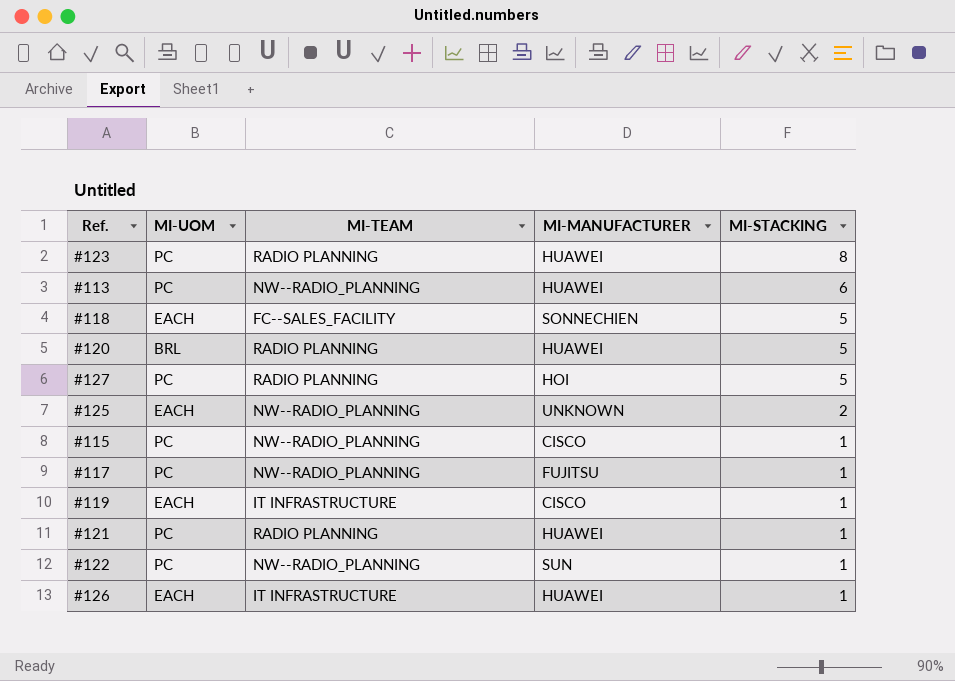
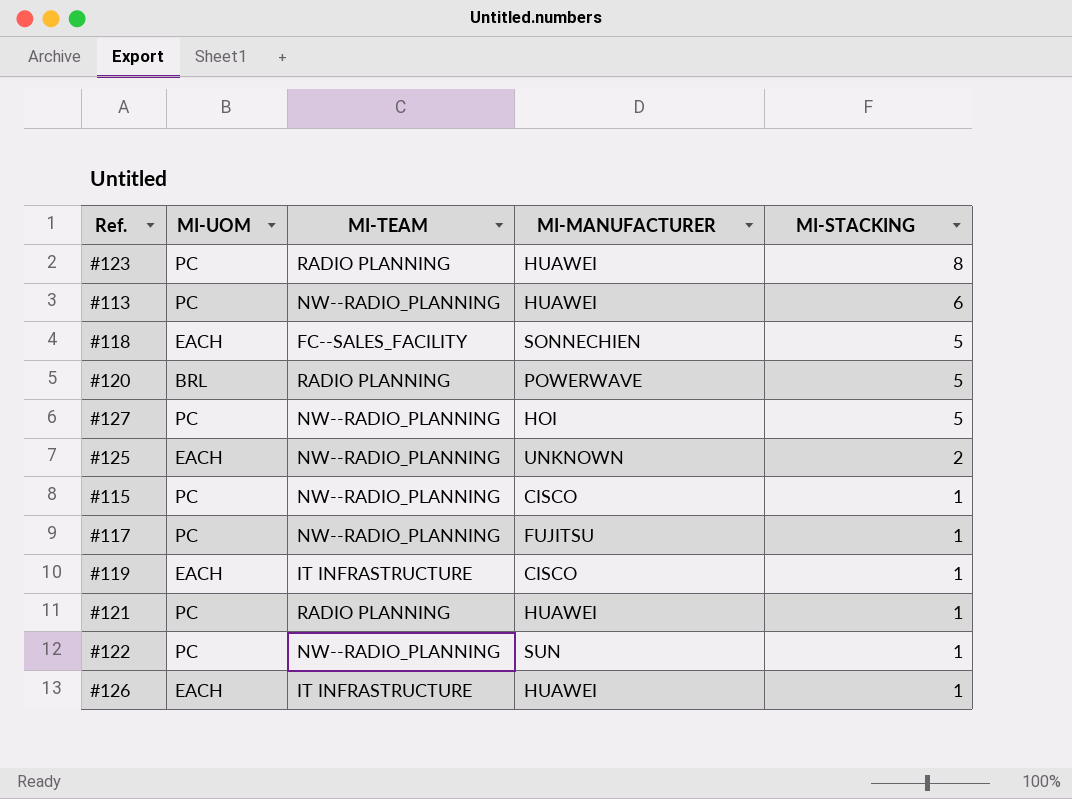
#120 | MI-MANUFACTURER: HUAWEI -> POWERWAVE
#127 | MI-TEAM: RADIO PLANNING -> NW--RADIO_PLANNING

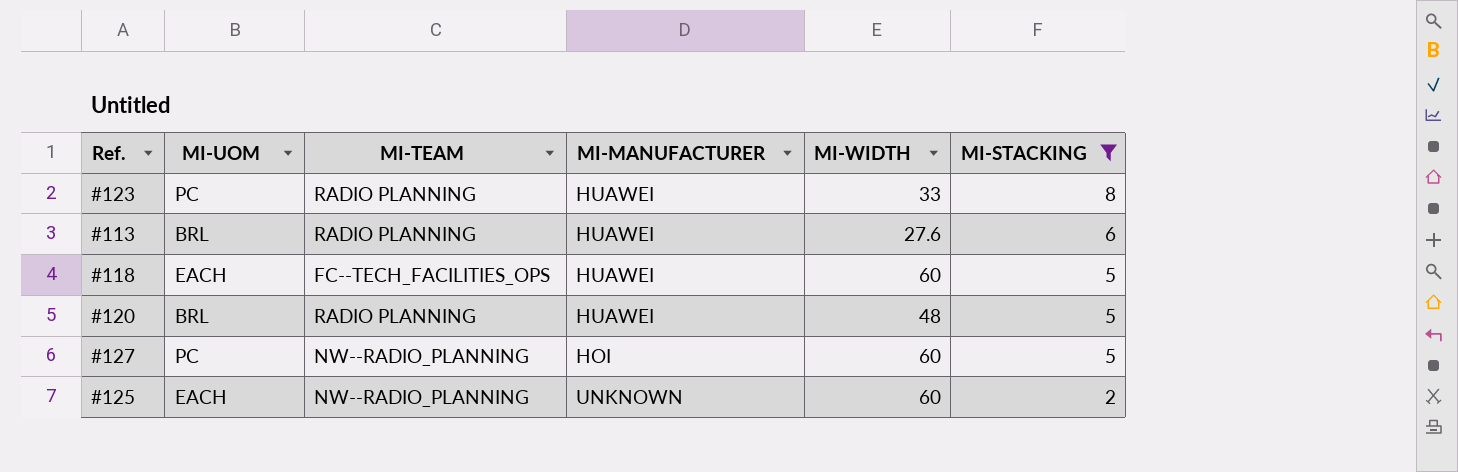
filter: none -> MI-STACKING != 1
column MI-WIDTH | position: none -> 5
#113 | MI-UOM: PC -> BRL
#113 | MI-TEAM: NW--RADIO_PLANNING -> RADIO PLANNING
#118 | MI-TEAM: FC--SALES_FACILITY -> FC--TECH_FACILITIES_OPS
#118 | MI-MANUFACTURER: SONNECHIEN -> HUAWEI
#120 | MI-MANUFACTURER: POWERWAVE -> HUAWEI

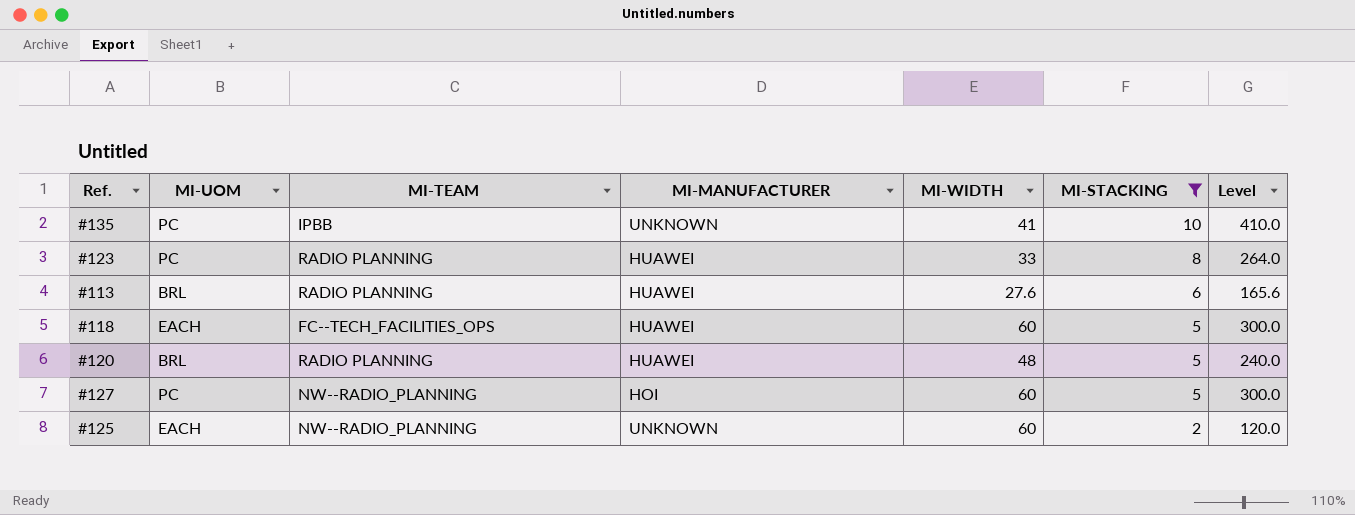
column Level | formula: none -> [MI-WIDTH] * [MI-STACKING]
row #135: none -> PC | IPBB | UNKNOWN | 41 | 10 | 410.0

